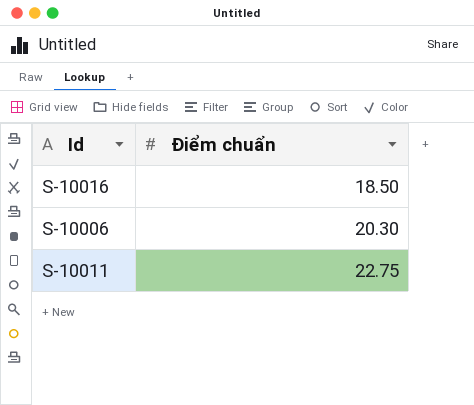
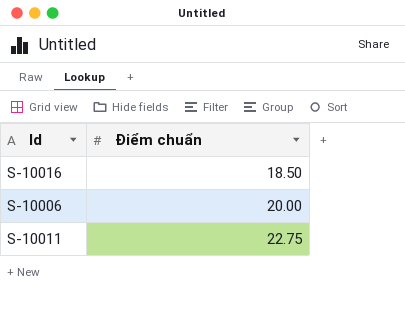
S-10006 | Điểm chuẩn: 20.30 -> 20.00

